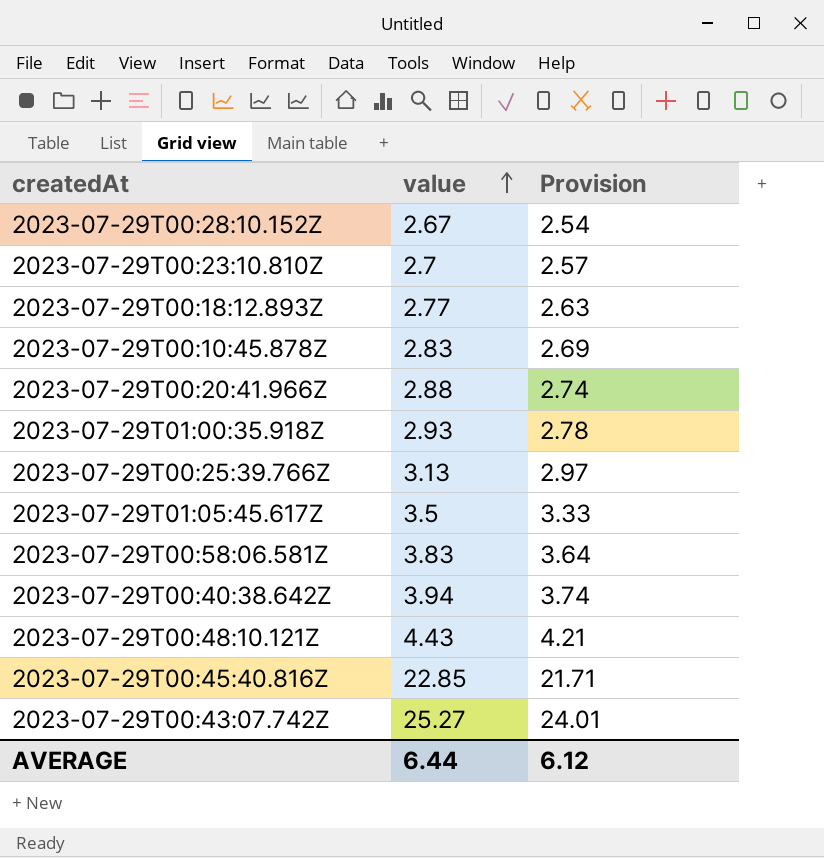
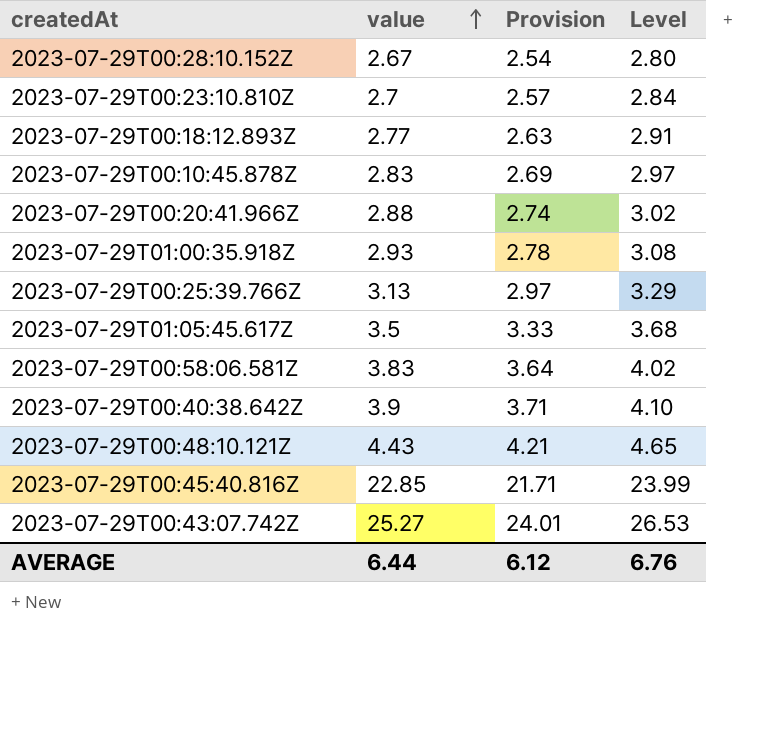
column Level | formula: none -> [value] * 1.05
2023-07-29T00:40:38.642Z | value: 3.94 -> 3.9
2023-07-29T00:40:38.642Z | Provision: 3.74 -> 3.71

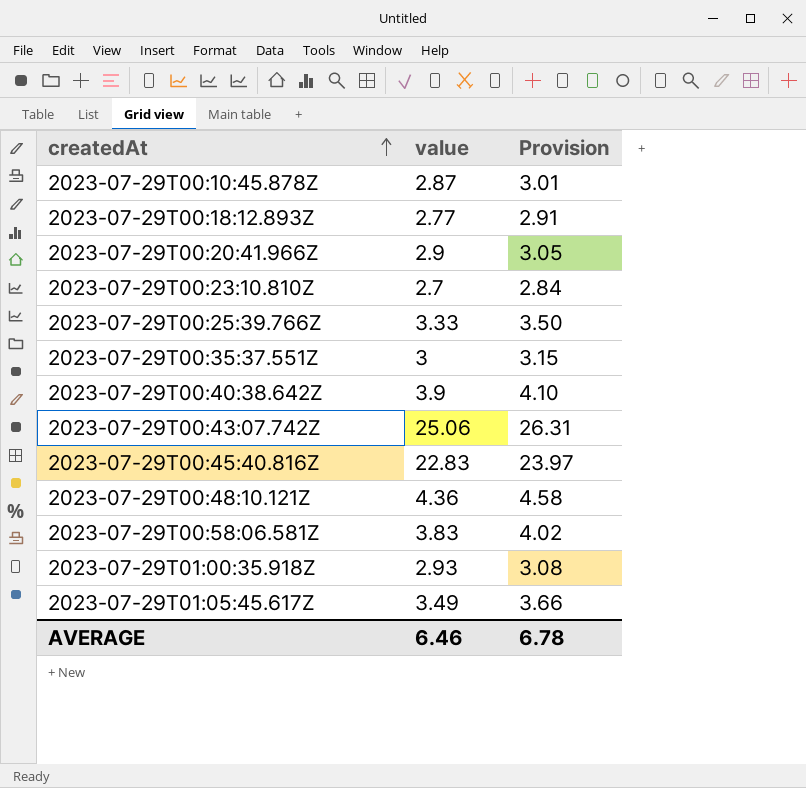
row order: value ascending -> createdAt ascending
column Level | formula: [value] * 1.05 -> none
column Provision | formula: [value] * 0.95 -> [value] * 1.05
row 2023-07-29T00:28:10.152Z: 2.67 | 2.54 | 2.80 -> none
2023-07-29T00:10:45.878Z | value: 2.83 -> 2.87
2023-07-29T00:20:41.966Z | value: 2.88 -> 2.9
2023-07-29T00:25:39.766Z | value: 3.13 -> 3.33
row 2023-07-29T00:35:37.551Z: none -> 3 | 3.15
2023-07-29T00:43:07.742Z | value: 25.27 -> 25.06
2023-07-29T00:45:40.816Z | value: 22.85 -> 22.83
2023-07-29T00:48:10.121Z | value: 4.43 -> 4.36
2023-07-29T01:05:45.617Z | value: 3.5 -> 3.49
AVERAGE | value: 6.44 -> 6.46
AVERAGE | Provision: 6.12 -> 6.78

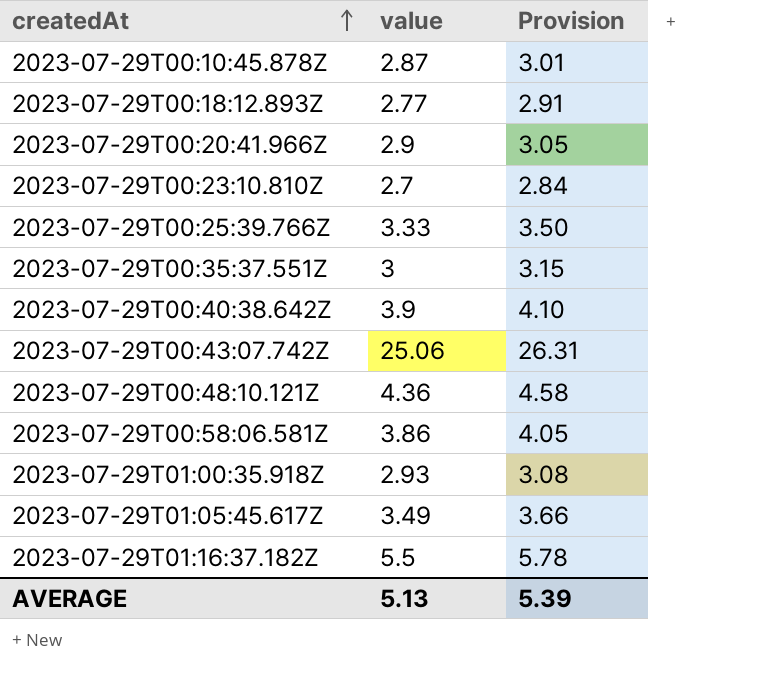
row 2023-07-29T00:45:40.816Z: 22.83 | 23.97 -> none
2023-07-29T00:58:06.581Z | value: 3.83 -> 3.86
2023-07-29T00:58:06.581Z | Provision: 4.02 -> 4.05
row 2023-07-29T01:16:37.182Z: none -> 5.5 | 5.78
AVERAGE | value: 6.46 -> 5.13
AVERAGE | Provision: 6.78 -> 5.39

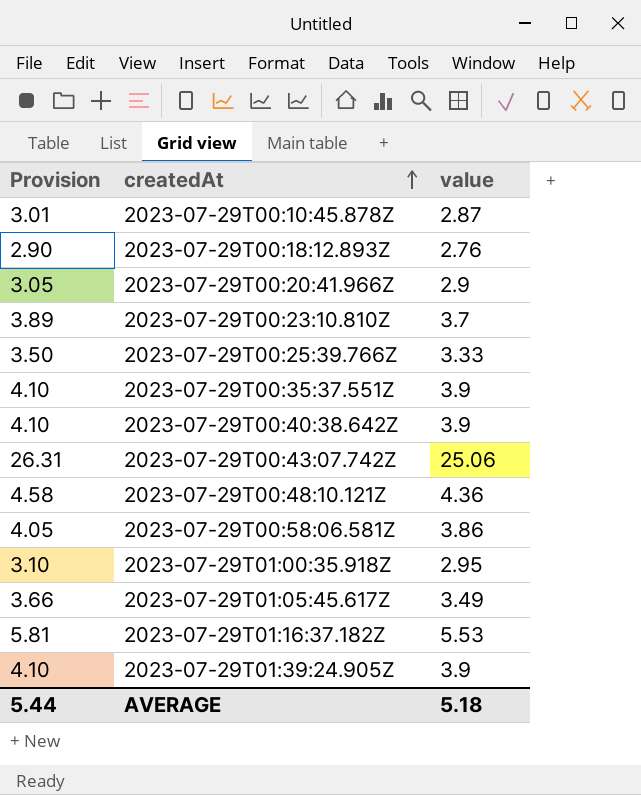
column Provision | position: 3 -> 1
2023-07-29T00:18:12.893Z | Provision: 2.91 -> 2.90
2023-07-29T00:18:12.893Z | value: 2.77 -> 2.76
2023-07-29T00:23:10.810Z | Provision: 2.84 -> 3.89
2023-07-29T00:23:10.810Z | value: 2.7 -> 3.7
2023-07-29T00:35:37.551Z | Provision: 3.15 -> 4.10
2023-07-29T00:35:37.551Z | value: 3 -> 3.9
2023-07-29T01:00:35.918Z | Provision: 3.08 -> 3.10
2023-07-29T01:00:35.918Z | value: 2.93 -> 2.95
2023-07-29T01:16:37.182Z | Provision: 5.78 -> 5.81
2023-07-29T01:16:37.182Z | value: 5.5 -> 5.53
row 2023-07-29T01:39:24.905Z: none -> 4.10 | 3.9
AVERAGE | Provision: 5.39 -> 5.44
AVERAGE | value: 5.13 -> 5.18

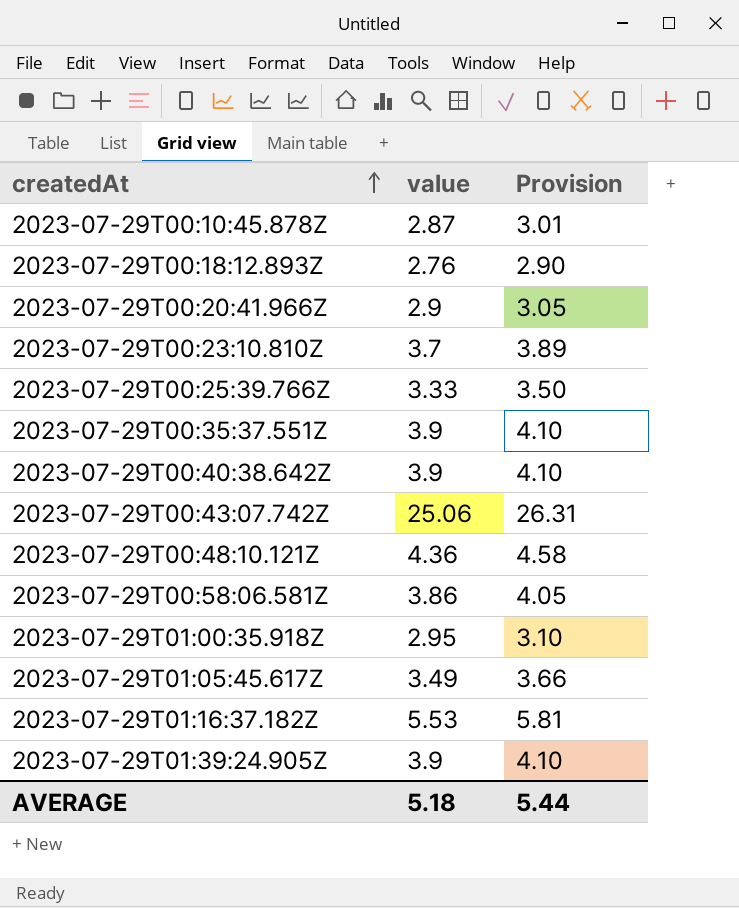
column Provision | position: 1 -> 3

